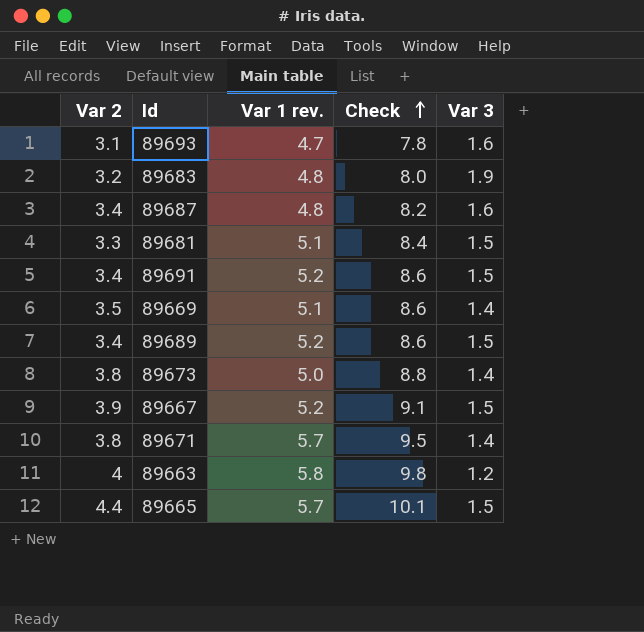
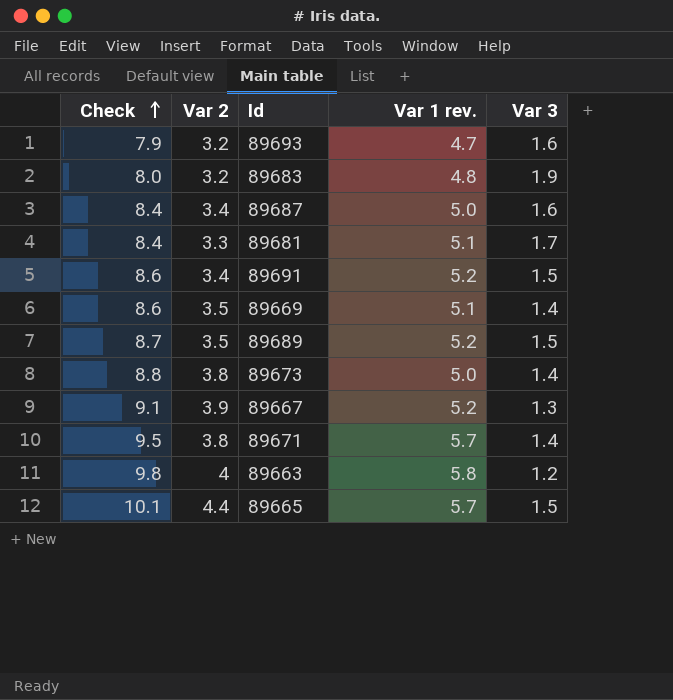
column Check | position: 4 -> 1
89693 | Check: 7.8 -> 7.9
89693 | Var 2: 3.1 -> 3.2
89687 | Check: 8.2 -> 8.4
89687 | Var 1 rev.: 4.8 -> 5.0
89681 | Var 3: 1.5 -> 1.7
89689 | Check: 8.6 -> 8.7
89689 | Var 2: 3.4 -> 3.5
89667 | Var 3: 1.5 -> 1.3

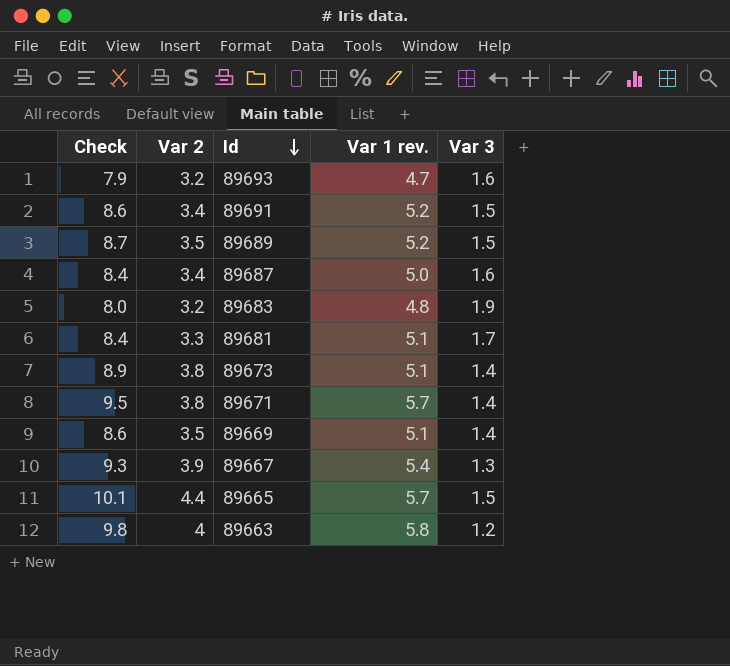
row order: Check ascending -> Id descending
89673 | Check: 8.8 -> 8.9
89673 | Var 1 rev.: 5.0 -> 5.1
89667 | Check: 9.1 -> 9.3
89667 | Var 1 rev.: 5.2 -> 5.4

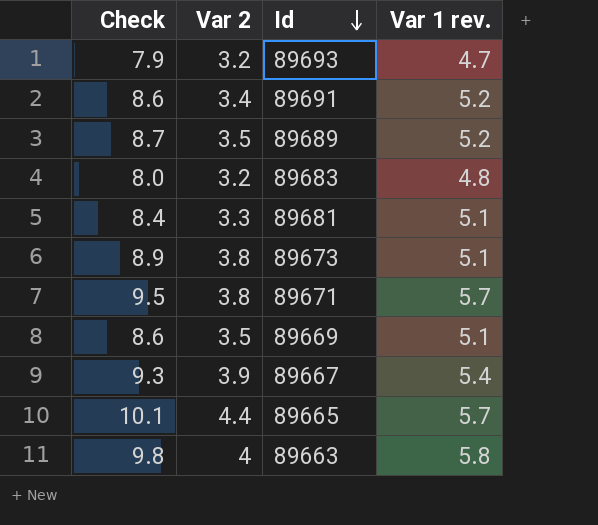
column Var 3 | position: 5 -> none
row 89687: 8.4 | 3.4 | 5.0 | 1.6 -> none

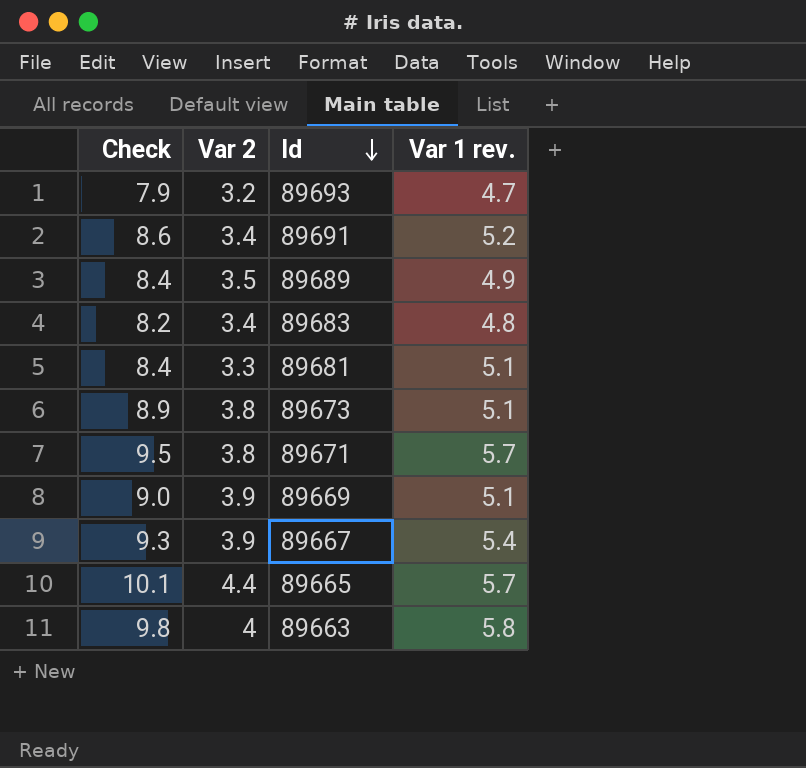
89689 | Check: 8.7 -> 8.4
89689 | Var 1 rev.: 5.2 -> 4.9
89683 | Check: 8.0 -> 8.2
89683 | Var 2: 3.2 -> 3.4
89669 | Check: 8.6 -> 9.0
89669 | Var 2: 3.5 -> 3.9

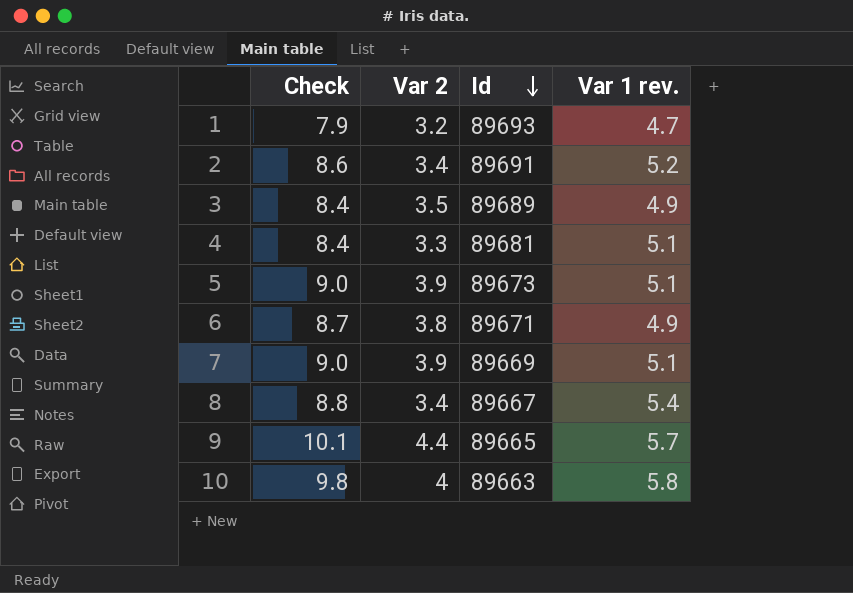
row 89683: 8.2 | 3.4 | 4.8 -> none
89673 | Check: 8.9 -> 9.0
89673 | Var 2: 3.8 -> 3.9
89671 | Check: 9.5 -> 8.7
89671 | Var 1 rev.: 5.7 -> 4.9
89667 | Check: 9.3 -> 8.8
89667 | Var 2: 3.9 -> 3.4

